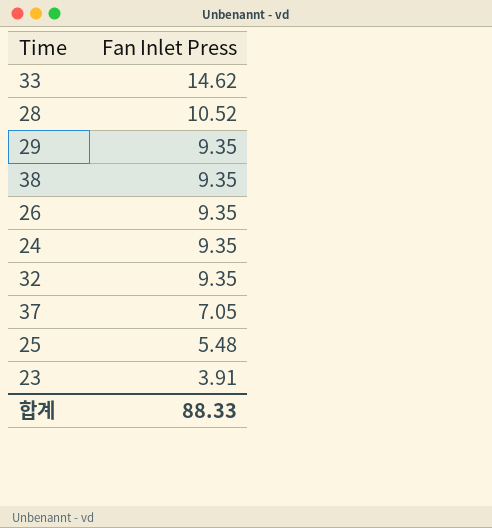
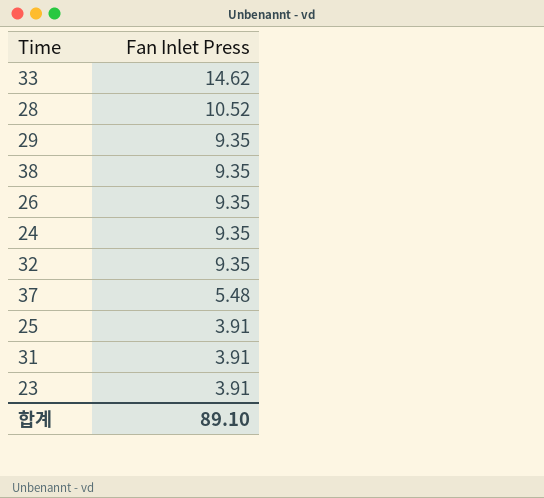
37 | Fan Inlet Press: 7.05 -> 5.48
25 | Fan Inlet Press: 5.48 -> 3.91
row 31: none -> 3.91
합계 | Fan Inlet Press: 88.33 -> 89.10

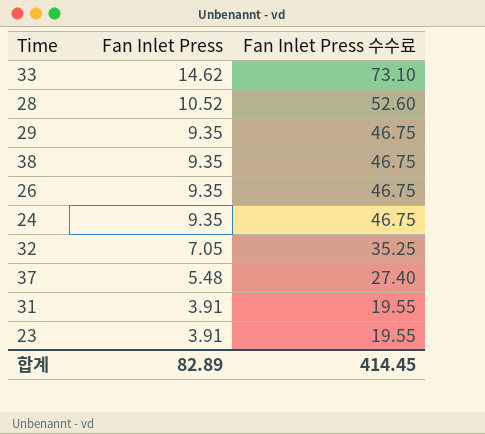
column Fan Inlet Press 수수료 | formula: none -> [Fan Inlet Press] * 5
row 25: 3.91 -> none
32 | Fan Inlet Press: 9.35 -> 7.05
합계 | Fan Inlet Press: 89.10 -> 82.89

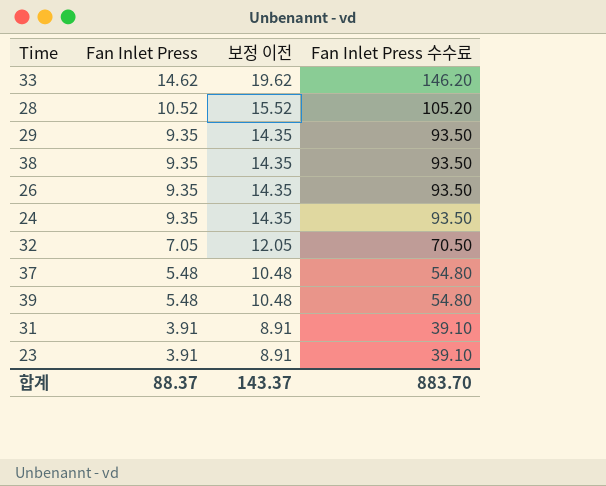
column 보정 이전 | formula: none -> [Fan Inlet Press] + 5
column Fan Inlet Press 수수료 | formula: [Fan Inlet Press] * 5 -> [Fan Inlet Press] * 10
row 39: none -> 5.48 | 10.48 | 54.80
합계 | Fan Inlet Press: 82.89 -> 88.37
합계 | Fan Inlet Press 수수료: 414.45 -> 883.70

